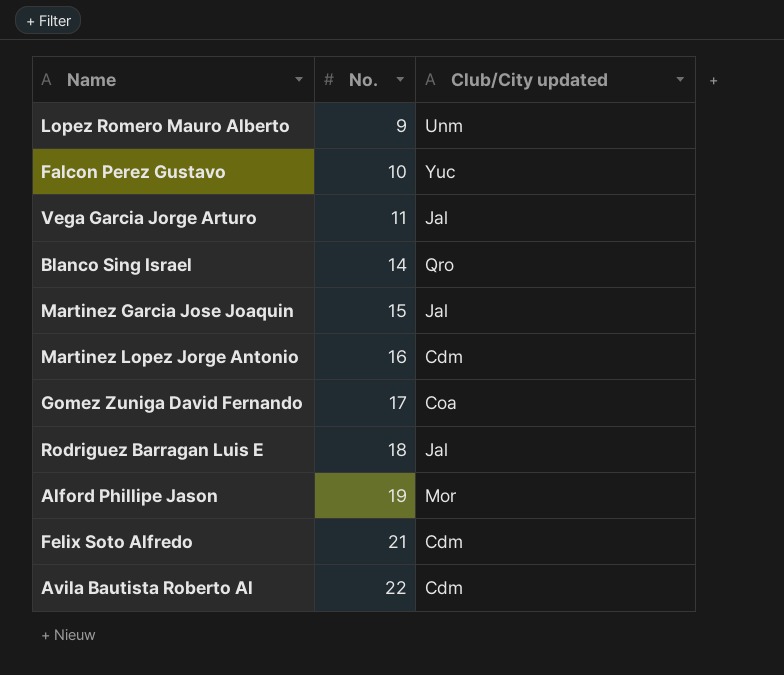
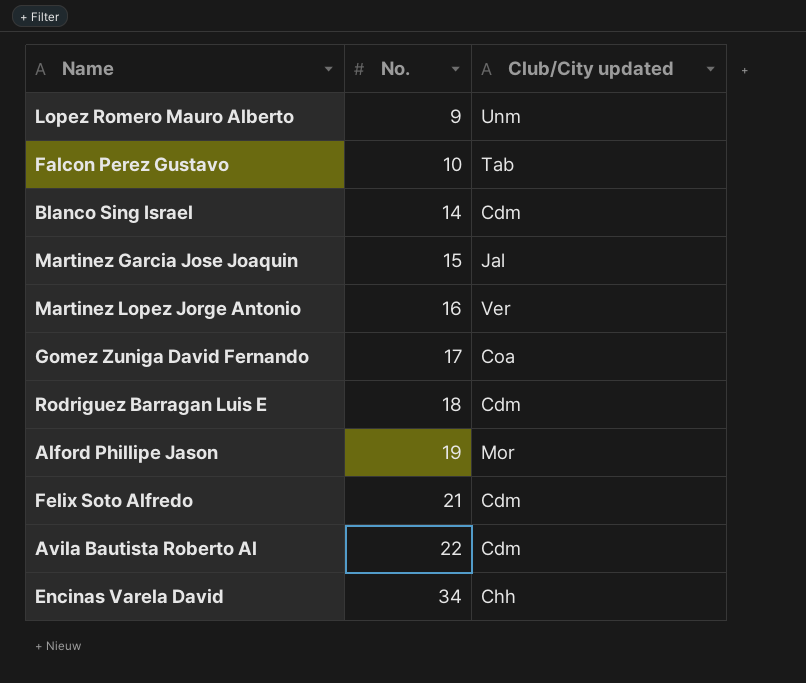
row Vega Garcia Jorge Arturo: 11 | Jal -> none
Falcon Perez Gustavo | Club/City updated: Yuc -> Tab
Blanco Sing Israel | Club/City updated: Qro -> Cdm
Martinez Lopez Jorge Antonio | Club/City updated: Cdm -> Ver
Rodriguez Barragan Luis E | Club/City updated: Jal -> Cdm
row Encinas Varela David: none -> 34 | Chh

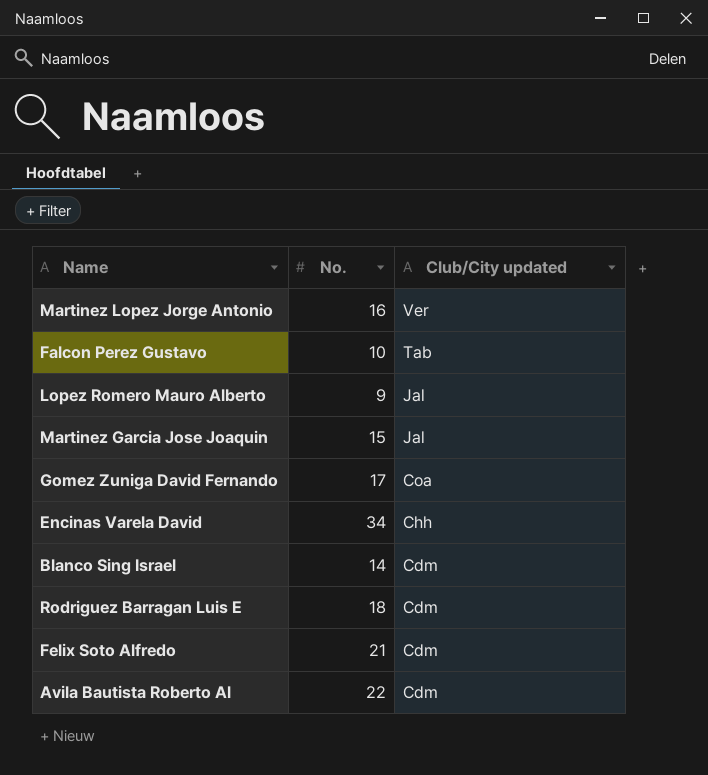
row order: No. ascending -> Club/City updated descending
row Alford Phillipe Jason: 19 | Mor -> none
Lopez Romero Mauro Alberto | Club/City updated: Unm -> Jal

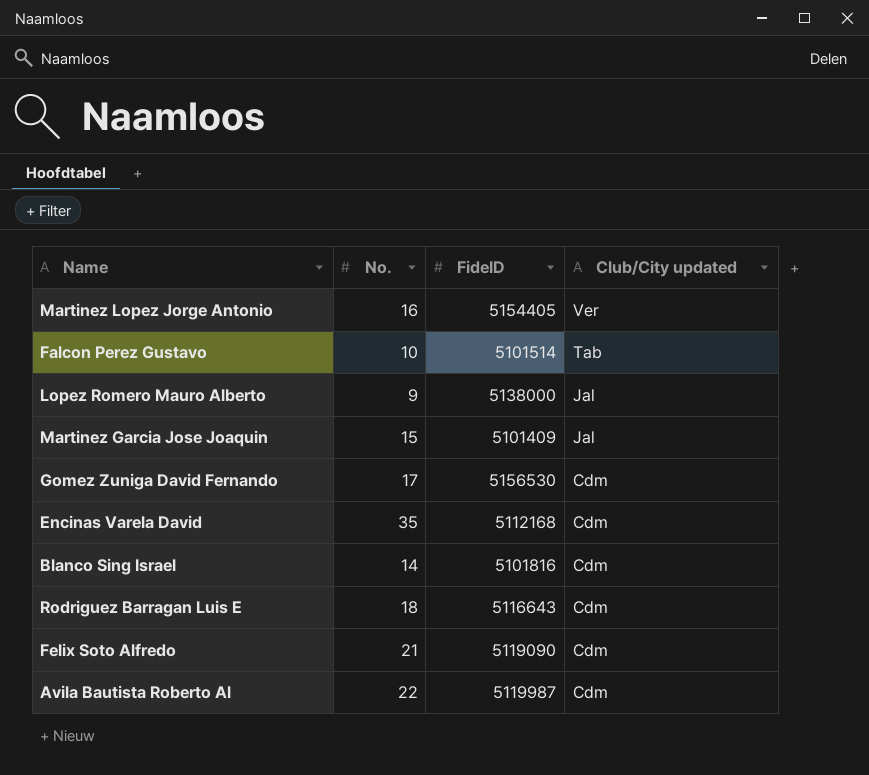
column FideID | position: none -> 3
Gomez Zuniga David Fernando | Club/City updated: Coa -> Cdm
Encinas Varela David | No.: 34 -> 35
Encinas Varela David | Club/City updated: Chh -> Cdm

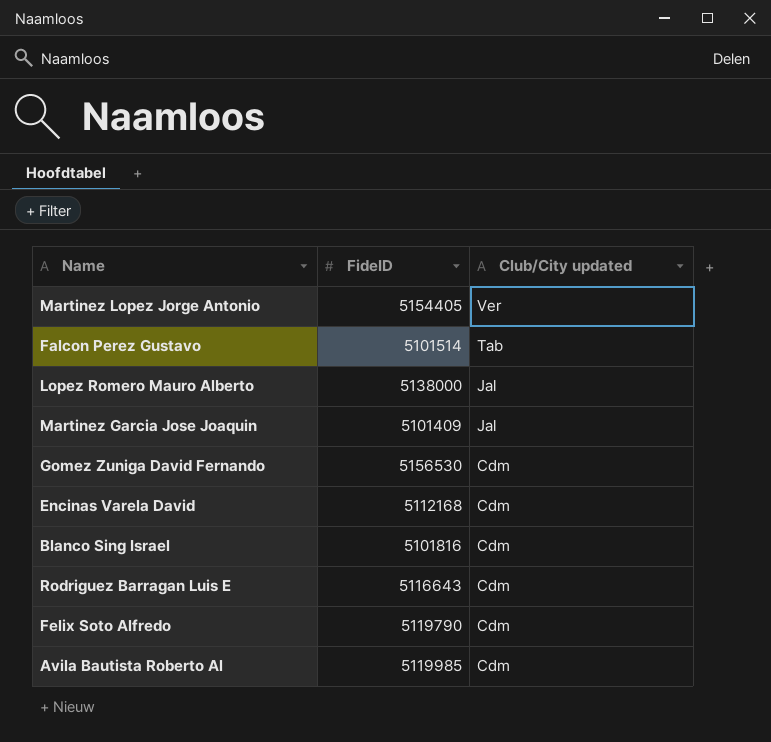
column No. | position: 2 -> none
Felix Soto Alfredo | FideID: 5119090 -> 5119790
Avila Bautista Roberto Al | FideID: 5119987 -> 5119985

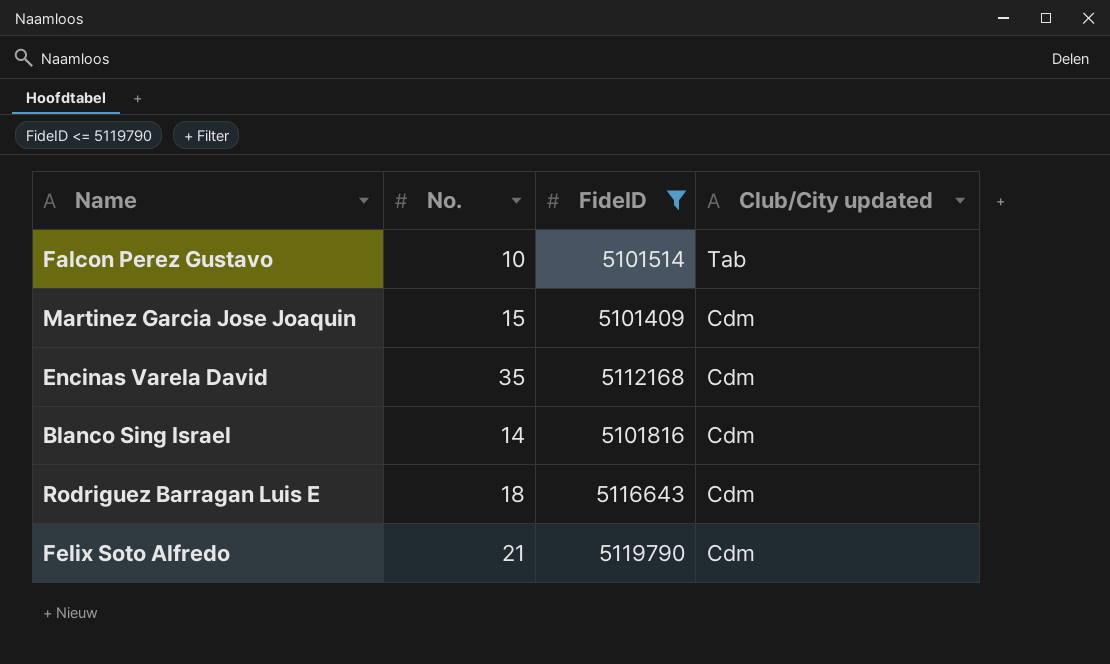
filter: none -> FideID <= 5119790
column No. | position: none -> 2
Martinez Garcia Jose Joaquin | Club/City updated: Jal -> Cdm

